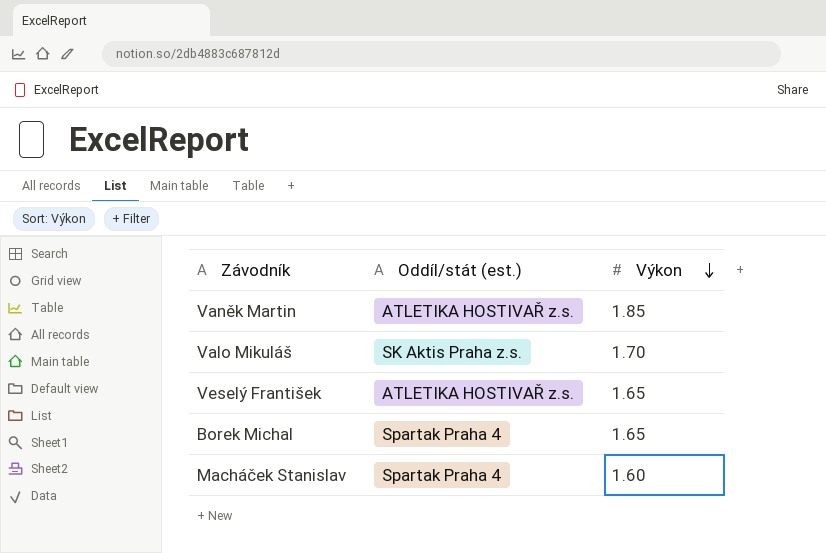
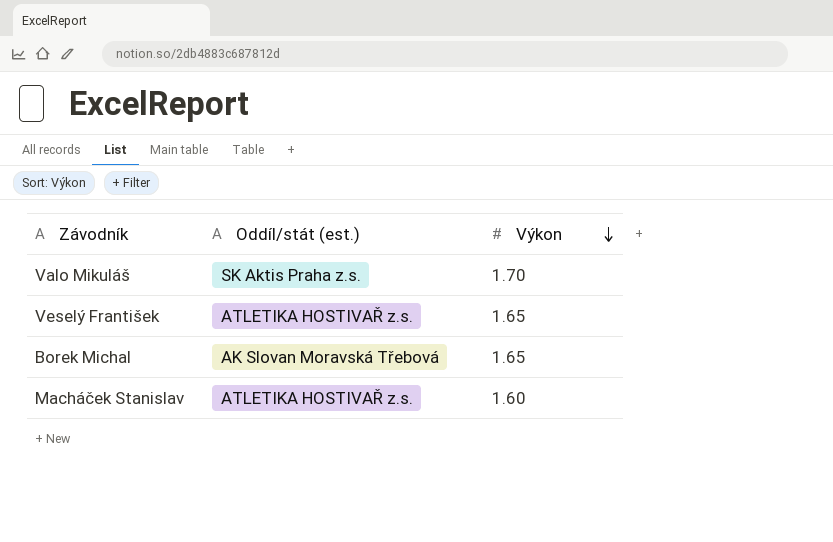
row Vaněk Martin: ATLETIKA HOSTIVAŘ z.s. | 1.85 -> none
Borek Michal | Oddíl/stát (est.): Spartak Praha 4 -> AK Slovan Moravská Třebová
Macháček Stanislav | Oddíl/stát (est.): Spartak Praha 4 -> ATLETIKA HOSTIVAŘ z.s.

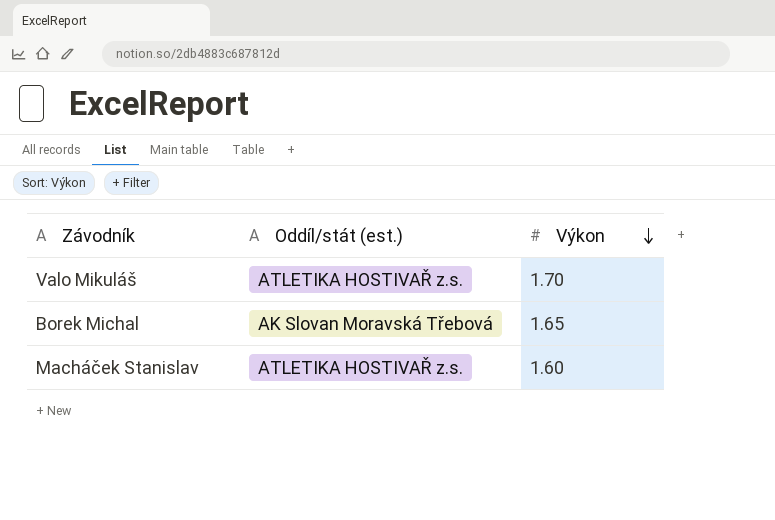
row Veselý František: ATLETIKA HOSTIVAŘ z.s. | 1.65 -> none
Valo Mikuláš | Oddíl/stát (est.): SK Aktis Praha z.s. -> ATLETIKA HOSTIVAŘ z.s.

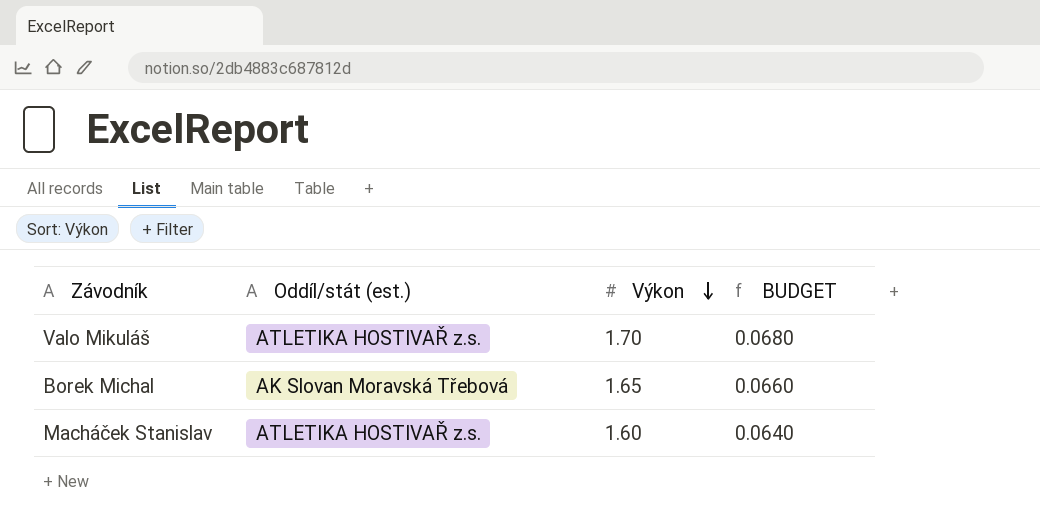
column BUDGET | formula: none -> [Výkon] * 0.04

